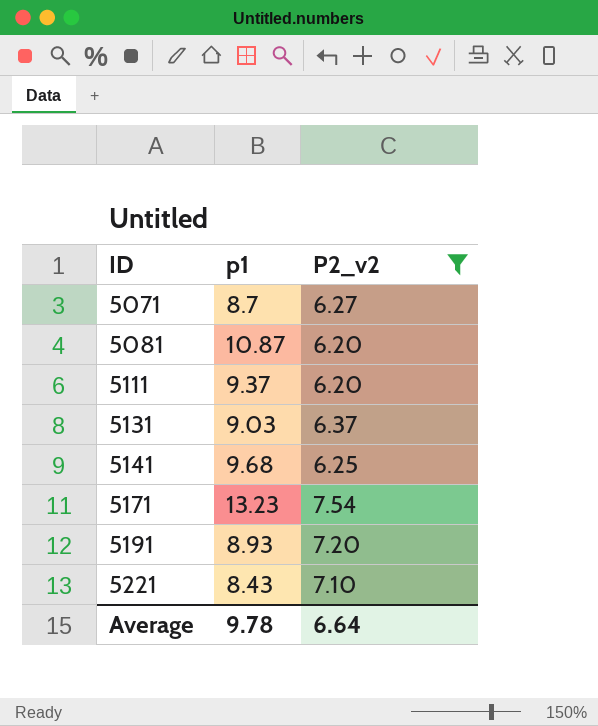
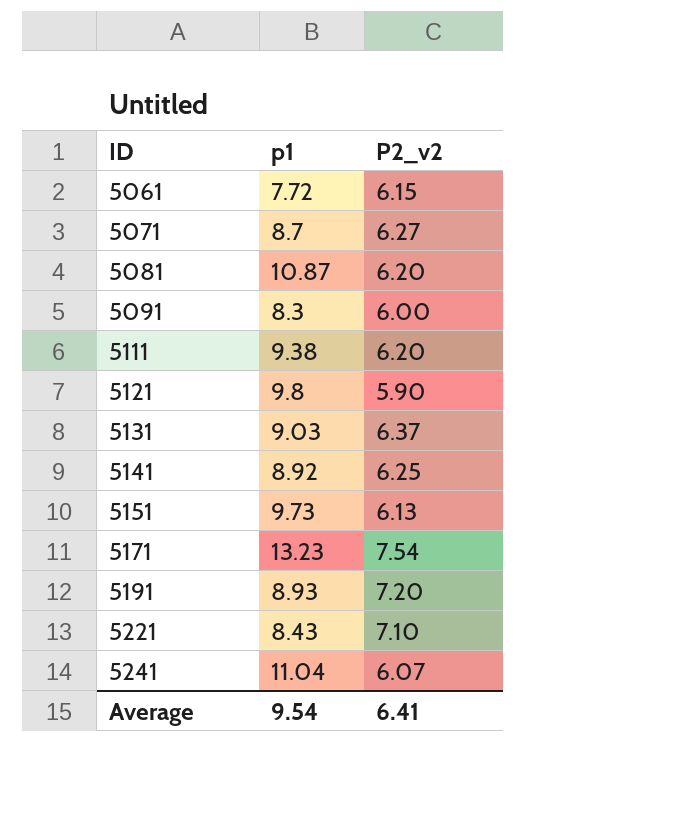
filter: P2_v2 >= 6.20 -> none
5111 | p1: 9.37 -> 9.38
5141 | p1: 9.68 -> 8.92
Average | p1: 9.78 -> 9.54
Average | P2_v2: 6.64 -> 6.41

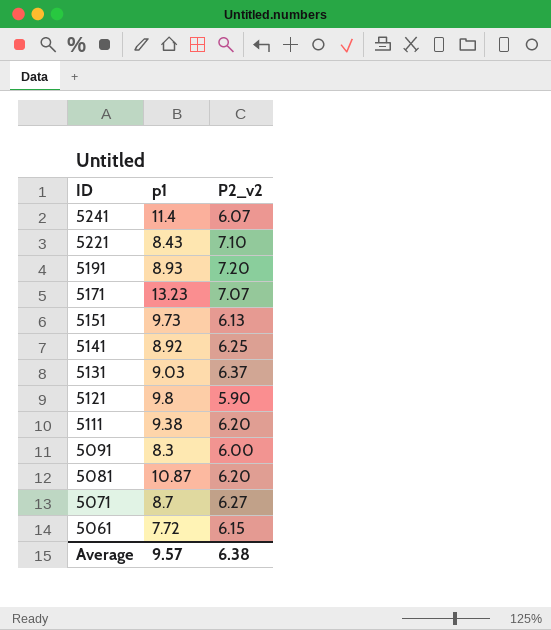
row order: ID ascending -> ID descending
5241 | p1: 11.04 -> 11.4
5171 | P2_v2: 7.54 -> 7.07
Average | p1: 9.54 -> 9.57
Average | P2_v2: 6.41 -> 6.38

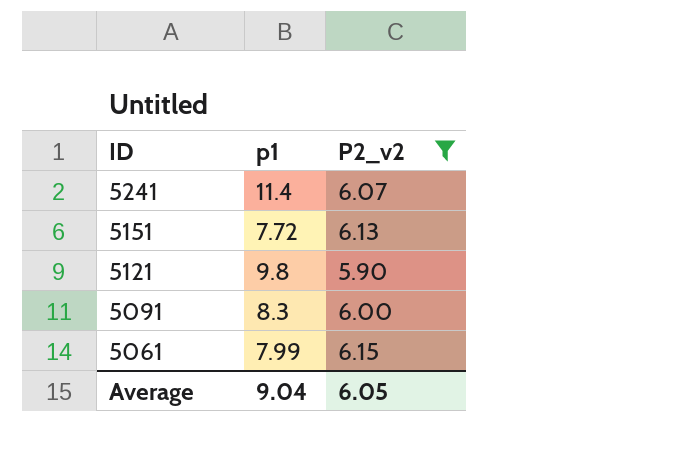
filter: none -> P2_v2 <= 6.15
5151 | p1: 9.73 -> 7.72
5061 | p1: 7.72 -> 7.99
Average | p1: 9.57 -> 9.04
Average | P2_v2: 6.38 -> 6.05

